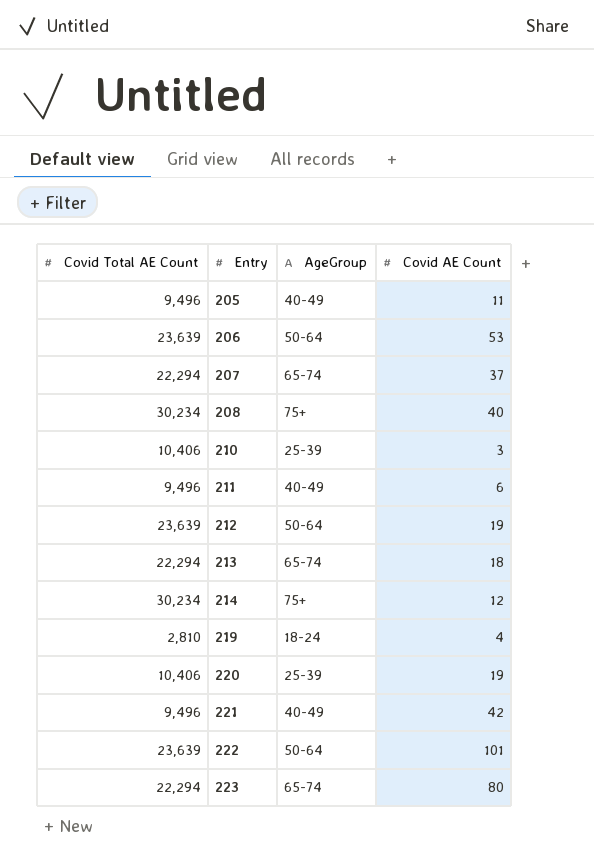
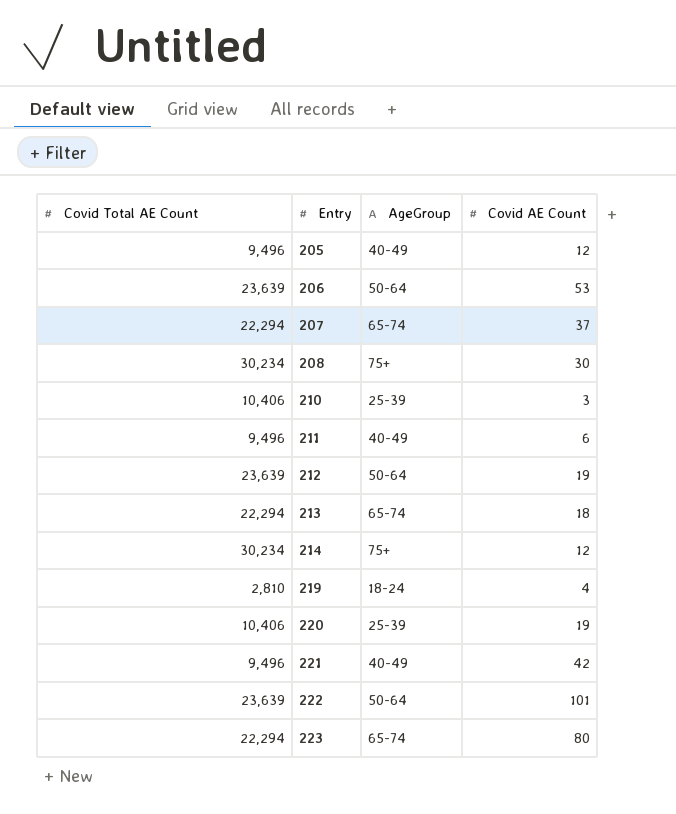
205 | Covid AE Count: 11 -> 12
208 | Covid AE Count: 40 -> 30

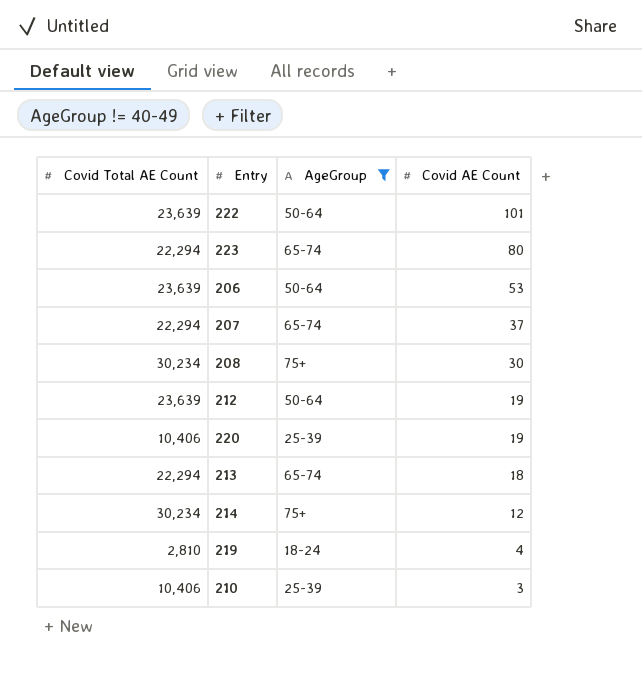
filter: none -> AgeGroup != 40-49
row order: Entry ascending -> Covid AE Count descending

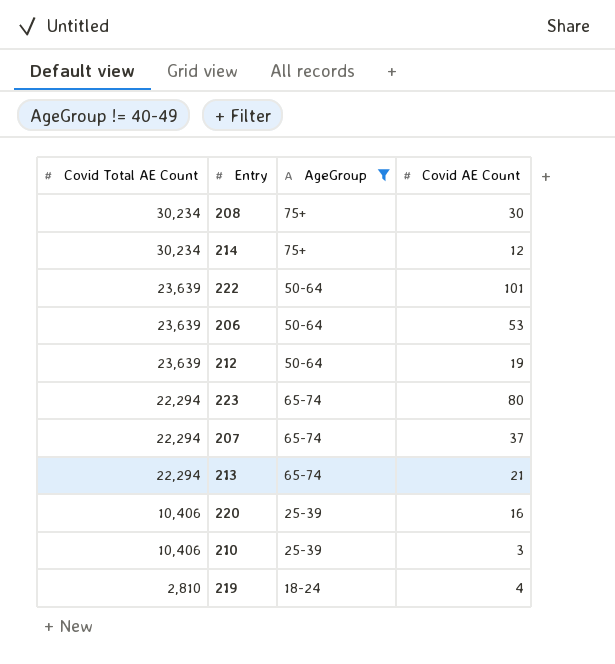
row order: Covid AE Count descending -> Covid Total AE Count descending
213 | Covid AE Count: 18 -> 21
220 | Covid AE Count: 19 -> 16

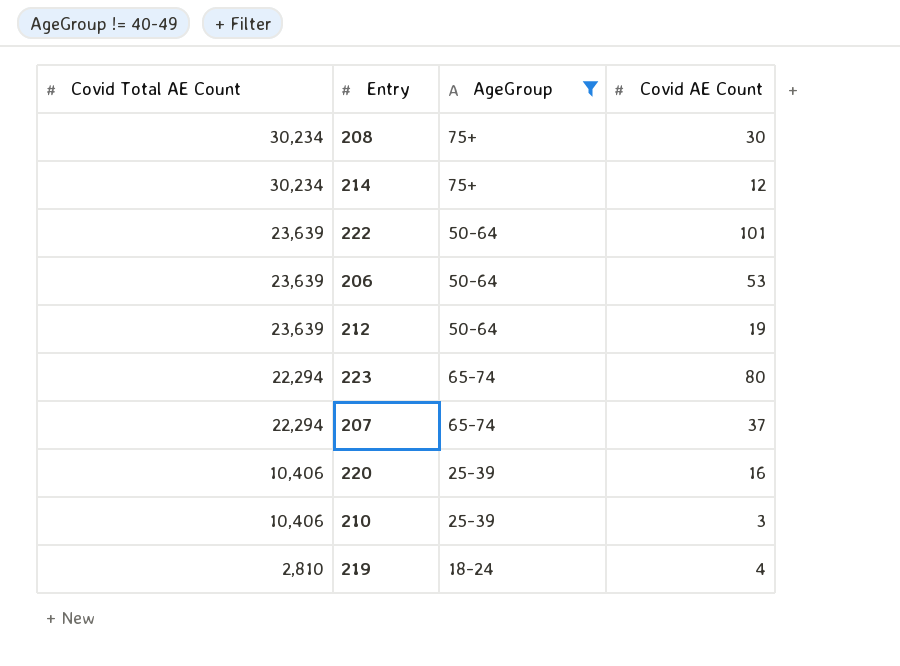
row 213: 22,294 | 65-74 | 21 -> none

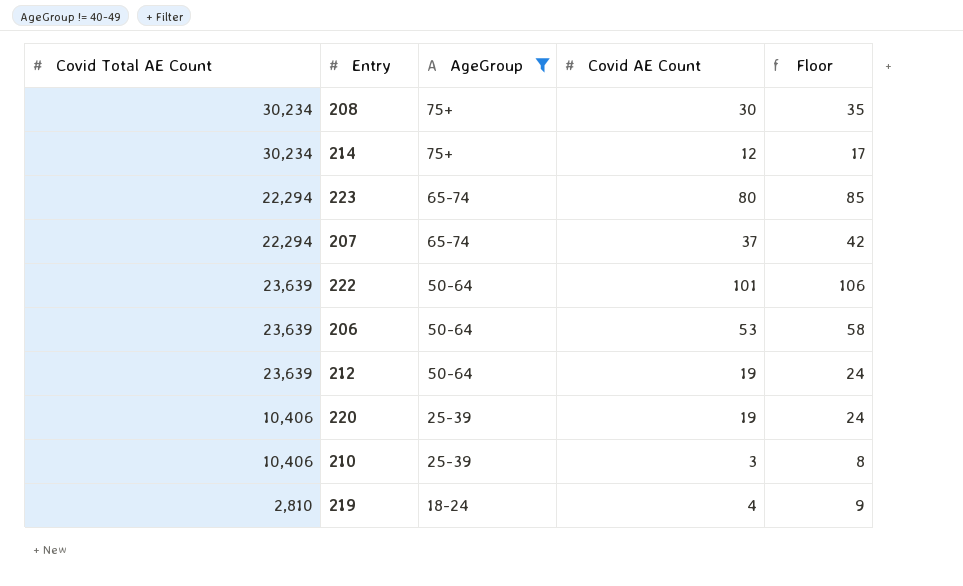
row order: Covid Total AE Count descending -> AgeGroup descending
column Floor | formula: none -> [Covid AE Count] + 5
220 | Covid AE Count: 16 -> 19

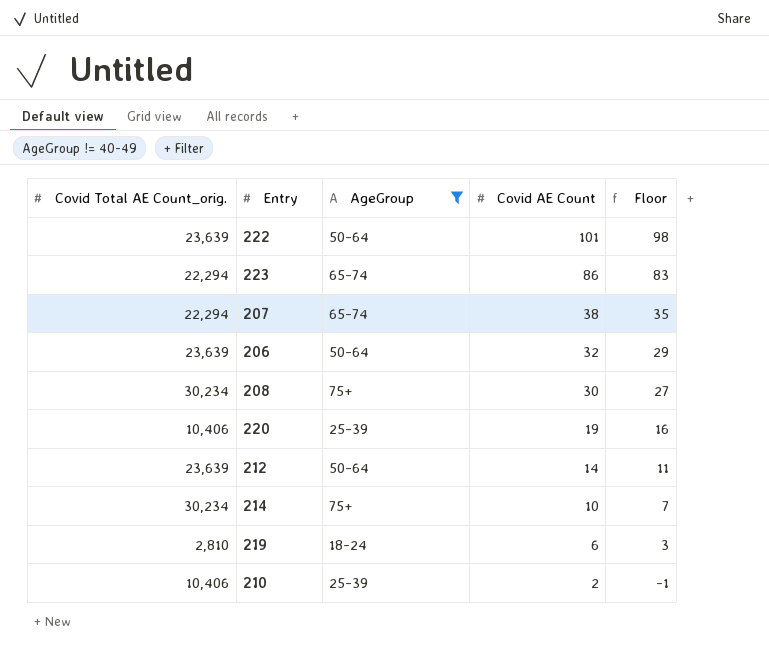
row order: AgeGroup descending -> Covid AE Count descending
column name: Covid Total AE Count -> Covid Total AE Count_orig.
column Floor | formula: [Covid AE Count] + 5 -> [Covid AE Count] - 3
223 | Covid AE Count: 80 -> 86
207 | Covid AE Count: 37 -> 38
206 | Covid AE Count: 53 -> 32
212 | Covid AE Count: 19 -> 14
214 | Covid AE Count: 12 -> 10
219 | Covid AE Count: 4 -> 6
210 | Covid AE Count: 3 -> 2

